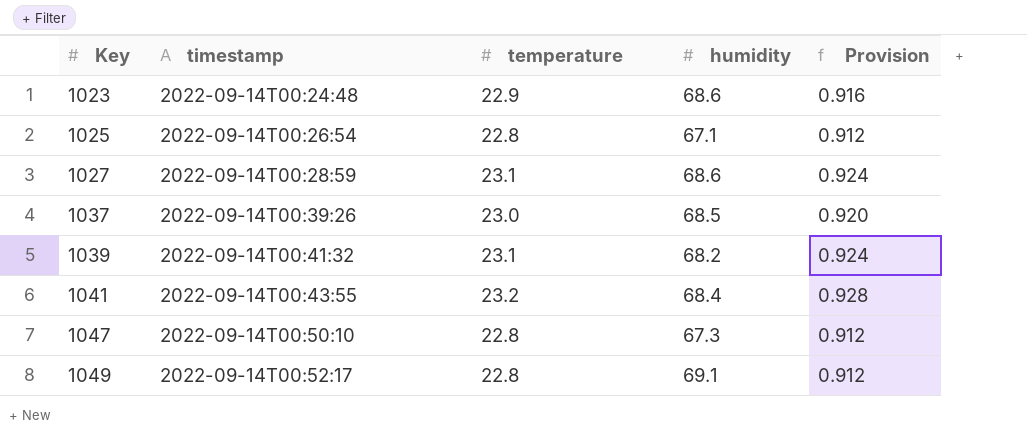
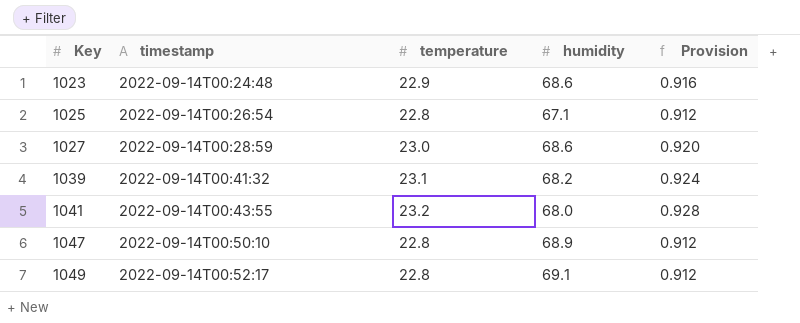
row 1037: 2022-09-14T00:39:26 | 23.0 | 68.5 | 0.920 -> none
1027 | temperature: 23.1 -> 23.0
1027 | Provision: 0.924 -> 0.920
1041 | humidity: 68.4 -> 68.0
1047 | humidity: 67.3 -> 68.9

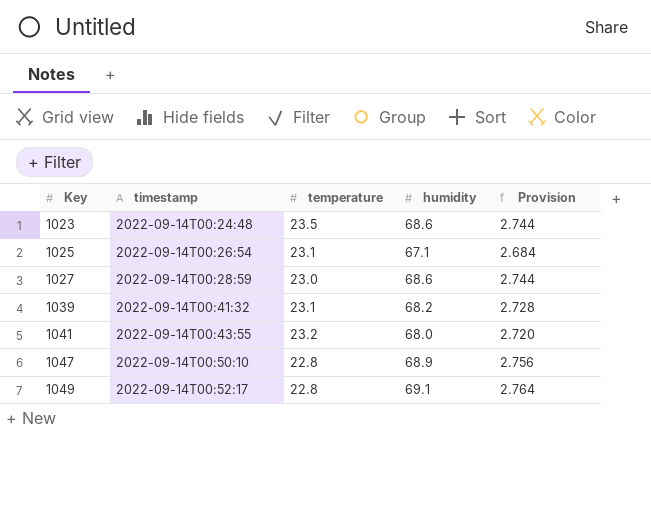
column Provision | formula: [temperature] * 0.04 -> [humidity] * 0.04
1023 | temperature: 22.9 -> 23.5
1025 | temperature: 22.8 -> 23.1

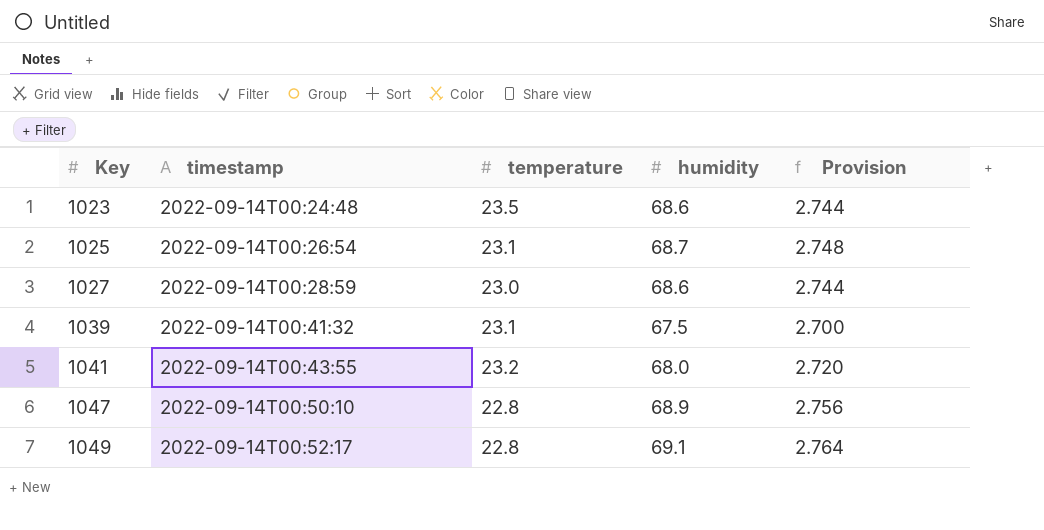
1025 | humidity: 67.1 -> 68.7
1025 | Provision: 2.684 -> 2.748
1039 | humidity: 68.2 -> 67.5
1039 | Provision: 2.728 -> 2.700

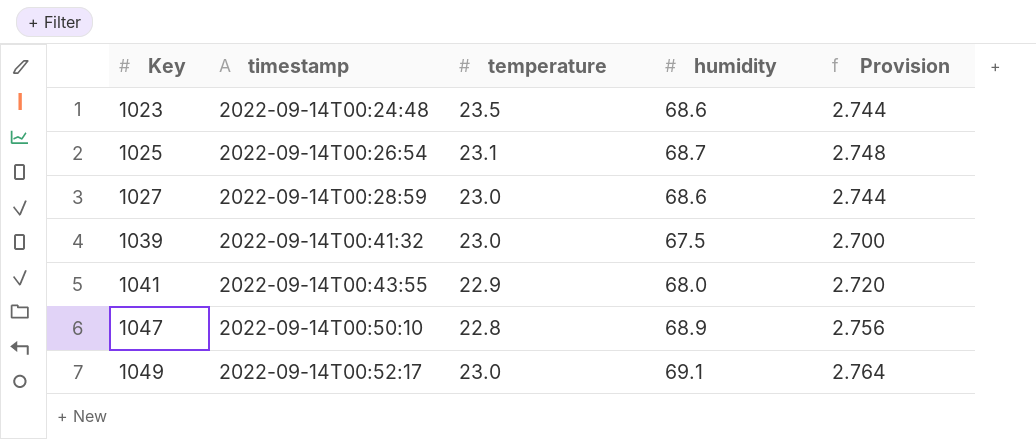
1039 | temperature: 23.1 -> 23.0
1041 | temperature: 23.2 -> 22.9
1049 | temperature: 22.8 -> 23.0

